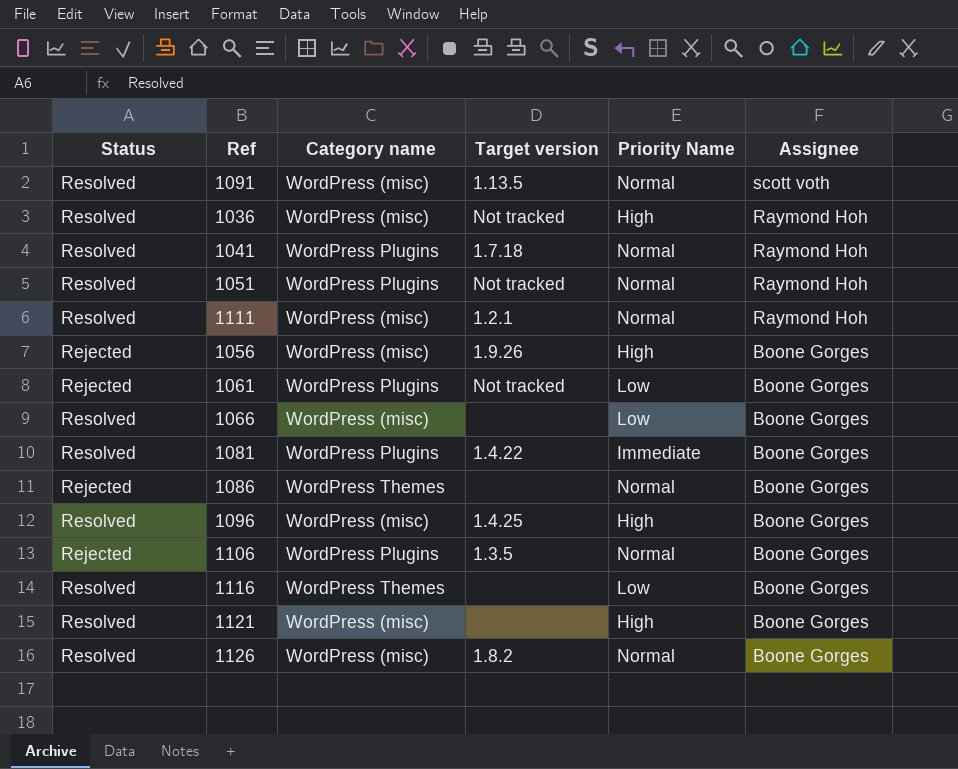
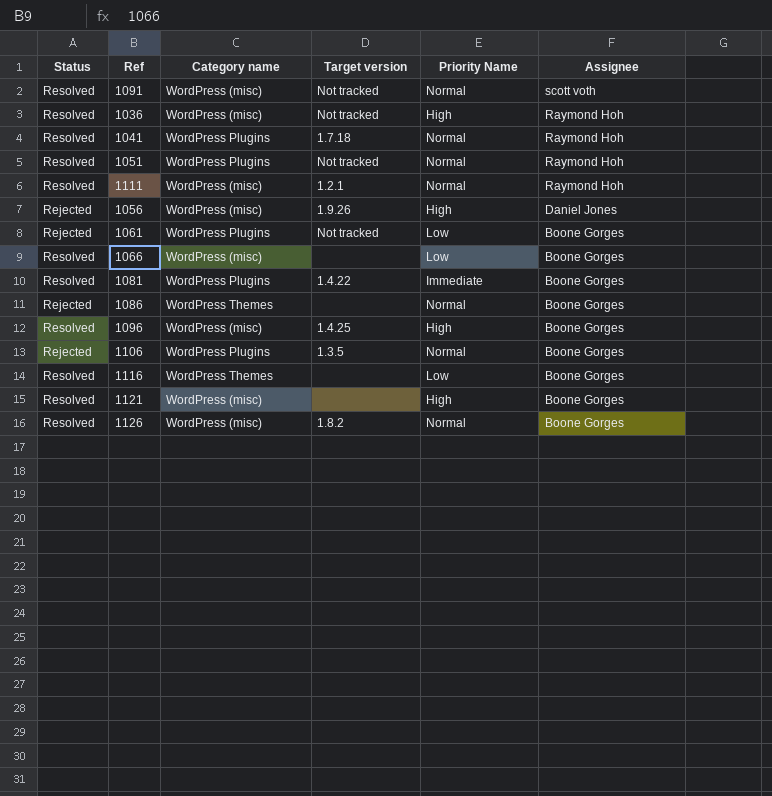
1091 | Target version: 1.13.5 -> Not tracked
1056 | Assignee: Boone Gorges -> Daniel Jones

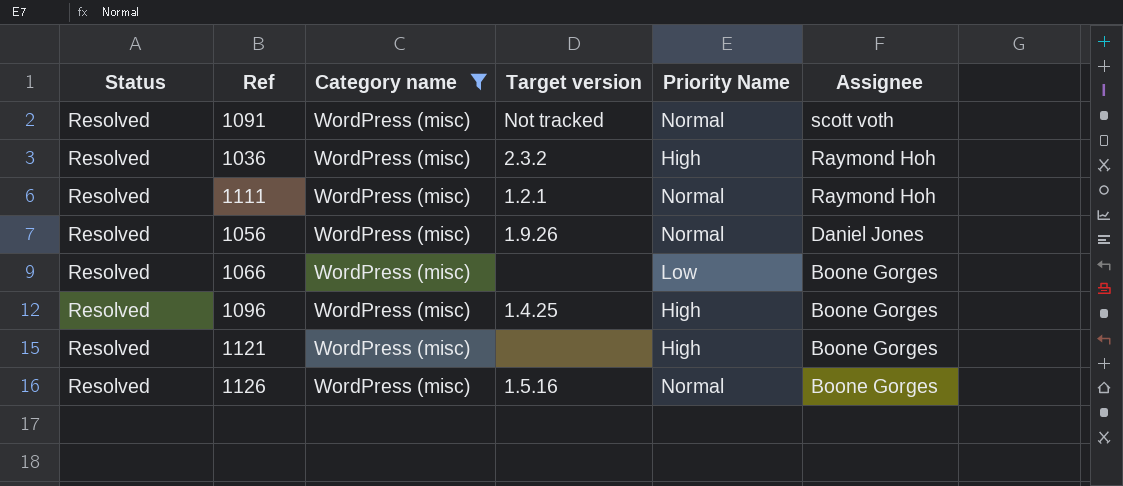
filter: none -> Category name = WordPress (misc)
1036 | Target version: Not tracked -> 2.3.2
1056 | Status: Rejected -> Resolved
1056 | Priority Name: High -> Normal
1126 | Target version: 1.8.2 -> 1.5.16

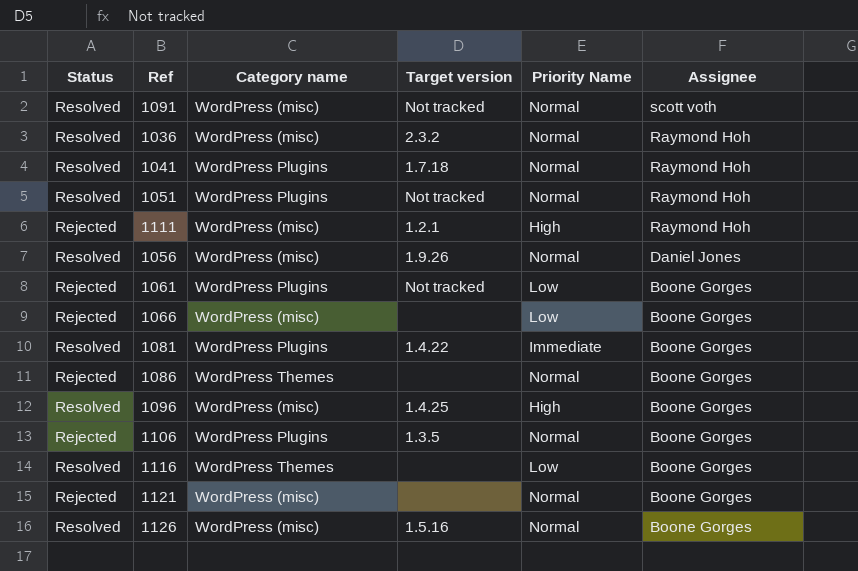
filter: Category name = WordPress (misc) -> none
1036 | Priority Name: High -> Normal
1111 | Status: Resolved -> Rejected
1111 | Priority Name: Normal -> High
1066 | Status: Resolved -> Rejected
1121 | Status: Resolved -> Rejected
1121 | Priority Name: High -> Normal

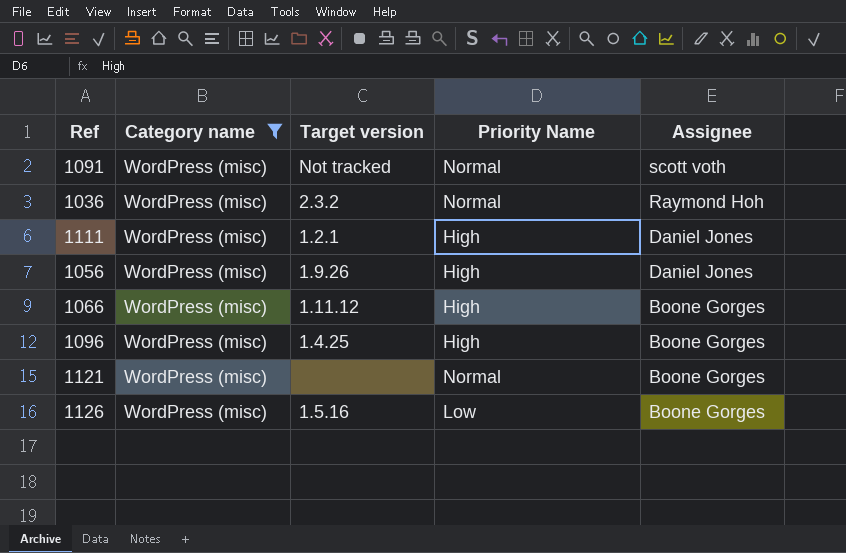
filter: none -> Category name = WordPress (misc)
column Status | position: 1 -> none
1111 | Assignee: Raymond Hoh -> Daniel Jones
1056 | Priority Name: Normal -> High
1066 | Target version: none -> 1.11.12
1066 | Priority Name: Low -> High
1126 | Priority Name: Normal -> Low

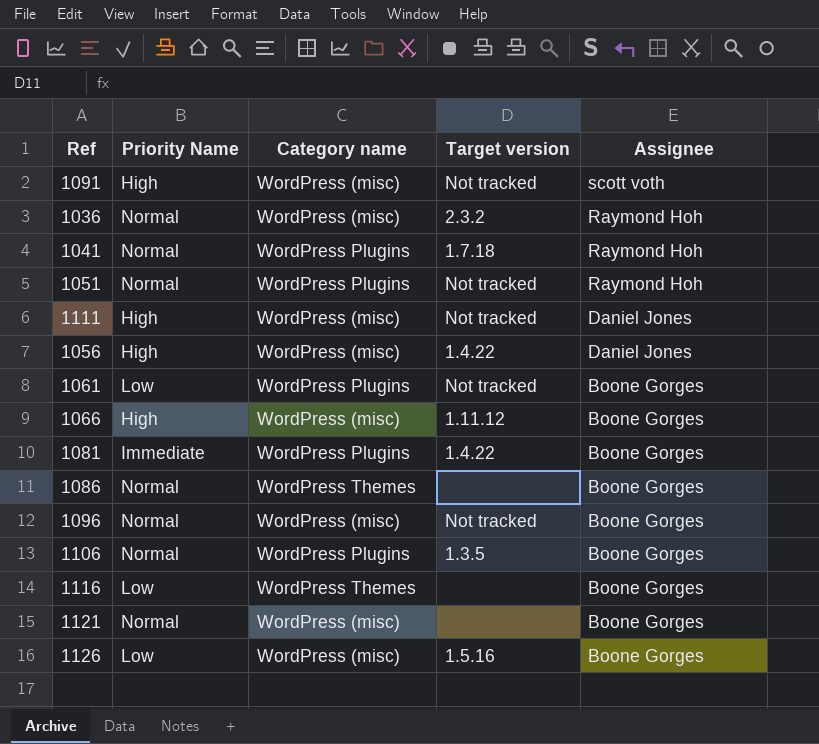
filter: Category name = WordPress (misc) -> none
column Priority Name | position: 4 -> 2
1091 | Priority Name: Normal -> High
1111 | Target version: 1.2.1 -> Not tracked
1056 | Target version: 1.9.26 -> 1.4.22
1096 | Priority Name: High -> Normal
1096 | Target version: 1.4.25 -> Not tracked

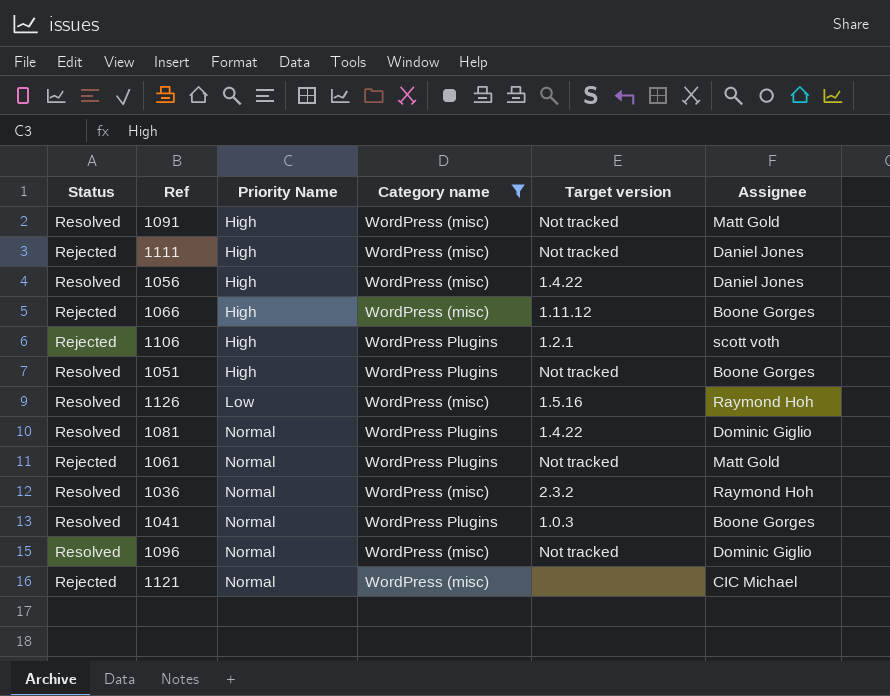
filter: none -> Category name != WordPress Themes
row order: Assignee descending -> Priority Name ascending
column Status | position: none -> 1
1091 | Assignee: scott voth -> Matt Gold
1106 | Priority Name: Normal -> High
1106 | Target version: 1.3.5 -> 1.2.1
1106 | Assignee: Boone Gorges -> scott voth
1051 | Priority Name: Normal -> High
1051 | Assignee: Raymond Hoh -> Boone Gorges
1126 | Assignee: Boone Gorges -> Raymond Hoh
1081 | Priority Name: Immediate -> Normal
1081 | Assignee: Boone Gorges -> Dominic Giglio
1061 | Priority Name: Low -> Normal
1061 | Assignee: Boone Gorges -> Matt Gold
1041 | Target version: 1.7.18 -> 1.0.3
1041 | Assignee: Raymond Hoh -> Boone Gorges
1096 | Assignee: Boone Gorges -> Dominic Giglio
1121 | Assignee: Boone Gorges -> CIC Michael

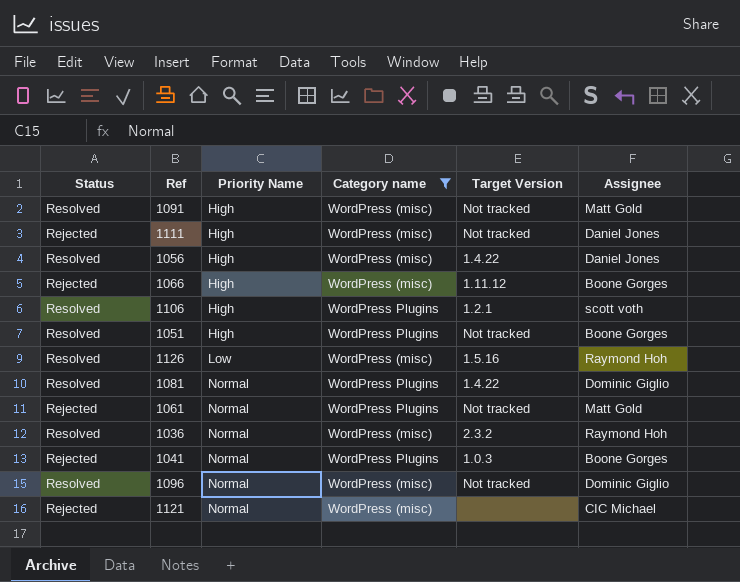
column name: Target version -> Target Version
1106 | Status: Rejected -> Resolved
1041 | Status: Resolved -> Rejected

